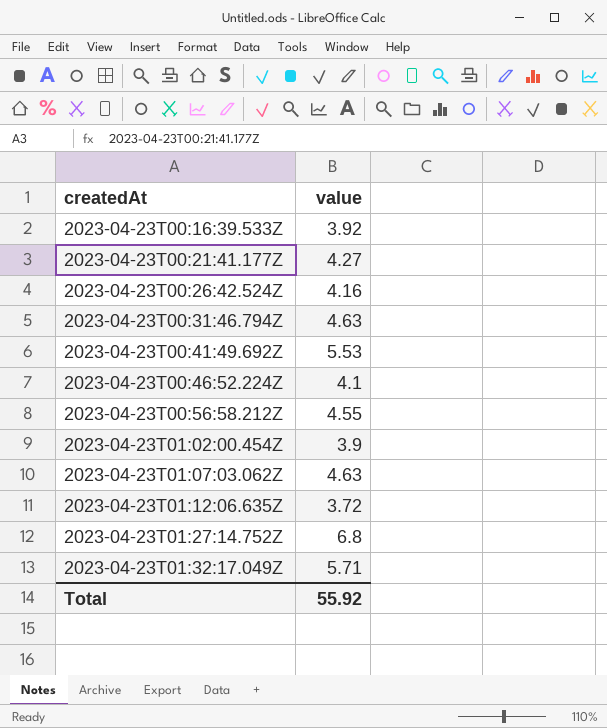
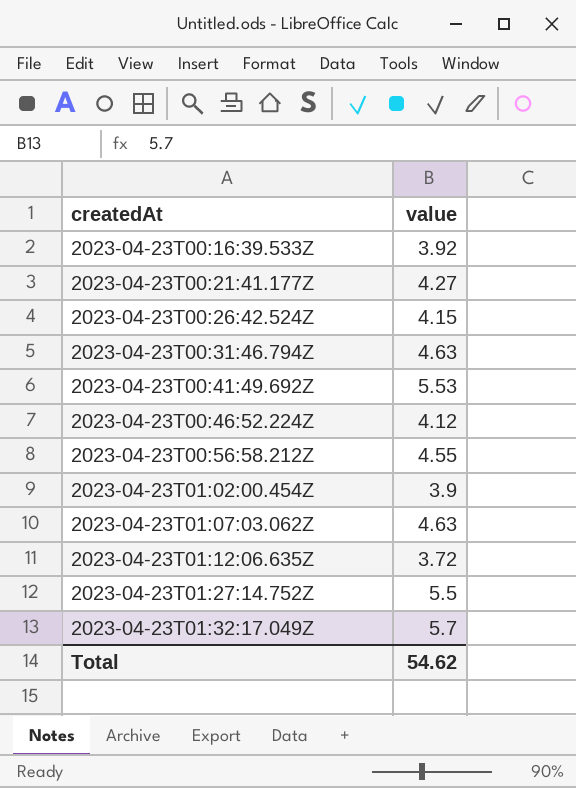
2023-04-23T00:26:42.524Z | value: 4.16 -> 4.15
2023-04-23T00:46:52.224Z | value: 4.1 -> 4.12
2023-04-23T01:27:14.752Z | value: 6.8 -> 5.5
2023-04-23T01:32:17.049Z | value: 5.71 -> 5.7
Total | value: 55.92 -> 54.62

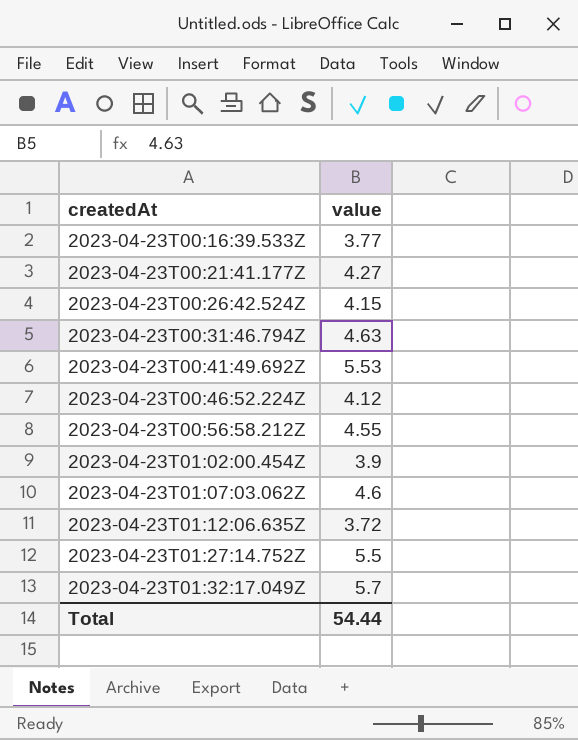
2023-04-23T00:16:39.533Z | value: 3.92 -> 3.77
2023-04-23T01:07:03.062Z | value: 4.63 -> 4.6
Total | value: 54.62 -> 54.44

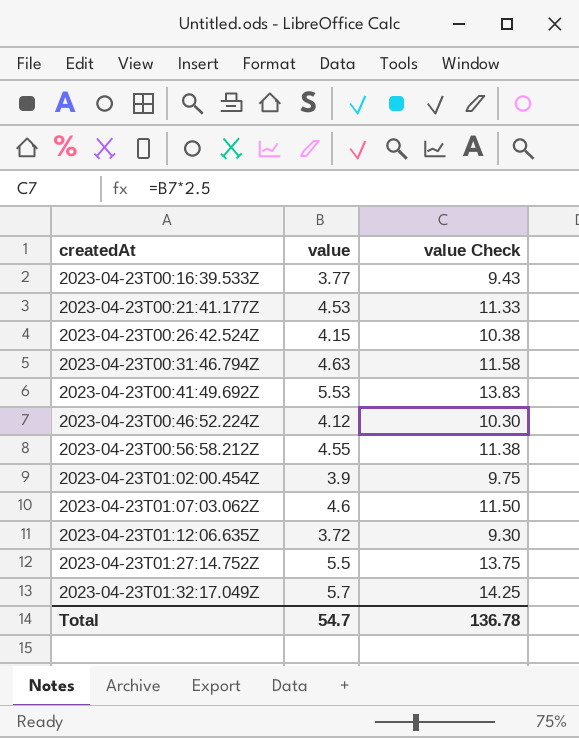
column value Check | formula: none -> [value] * 2.5
2023-04-23T00:21:41.177Z | value: 4.27 -> 4.53
Total | value: 54.44 -> 54.7

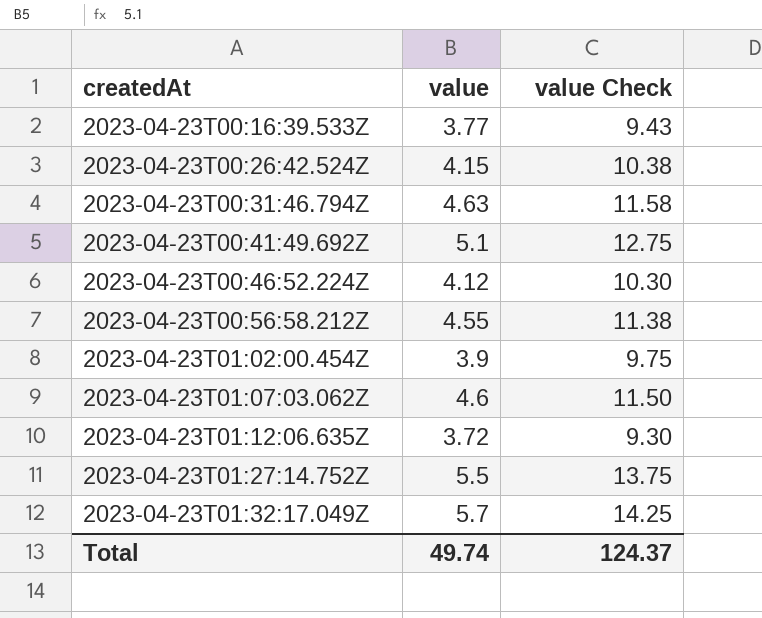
row 2023-04-23T00:21:41.177Z: 4.53 | 11.33 -> none
2023-04-23T00:41:49.692Z | value: 5.53 -> 5.1
2023-04-23T00:41:49.692Z | value Check: 13.83 -> 12.75
Total | value: 54.7 -> 49.74
Total | value Check: 136.78 -> 124.37

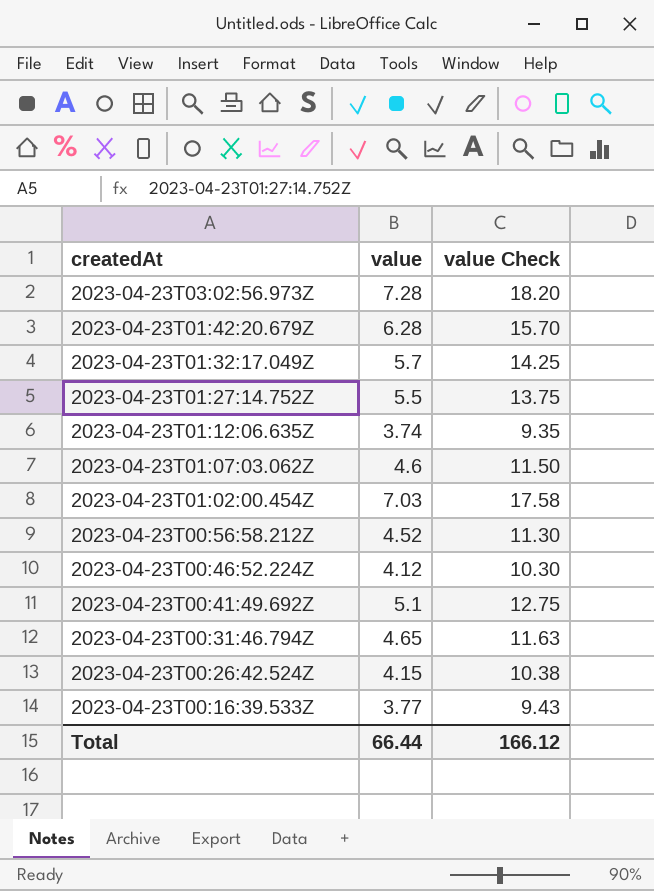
row order: createdAt ascending -> createdAt descending
row 2023-04-23T03:02:56.973Z: none -> 7.28 | 18.20
row 2023-04-23T01:42:20.679Z: none -> 6.28 | 15.70
2023-04-23T01:12:06.635Z | value: 3.72 -> 3.74
2023-04-23T01:12:06.635Z | value Check: 9.30 -> 9.35
2023-04-23T01:02:00.454Z | value: 3.9 -> 7.03
2023-04-23T01:02:00.454Z | value Check: 9.75 -> 17.58
2023-04-23T00:56:58.212Z | value: 4.55 -> 4.52
2023-04-23T00:56:58.212Z | value Check: 11.38 -> 11.30
2023-04-23T00:31:46.794Z | value: 4.63 -> 4.65
2023-04-23T00:31:46.794Z | value Check: 11.58 -> 11.63
Total | value: 49.74 -> 66.44
Total | value Check: 124.37 -> 166.12

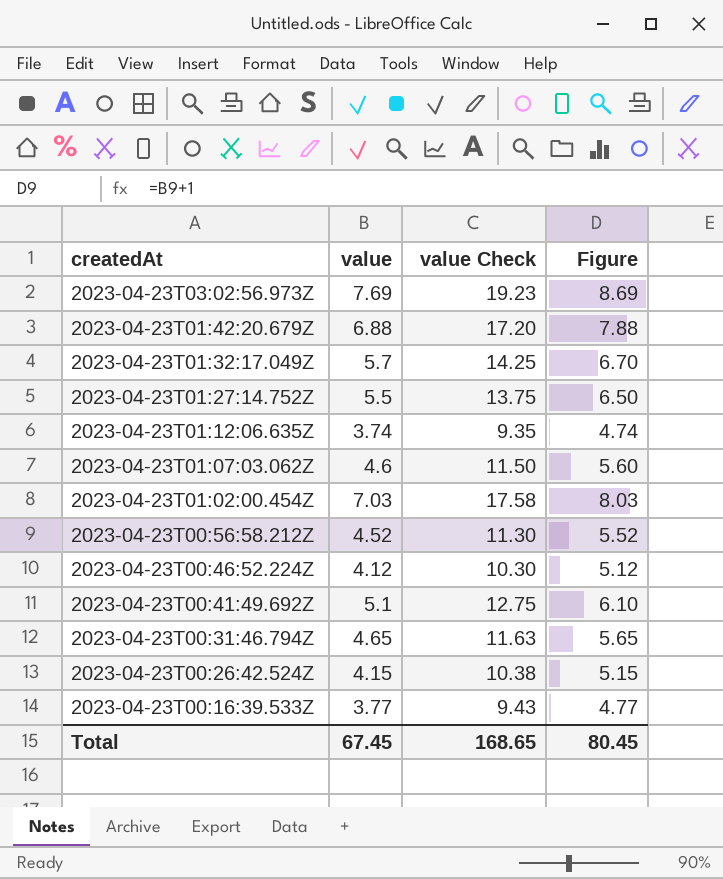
column Figure | formula: none -> [value] + 1
2023-04-23T03:02:56.973Z | value: 7.28 -> 7.69
2023-04-23T03:02:56.973Z | value Check: 18.20 -> 19.23
2023-04-23T01:42:20.679Z | value: 6.28 -> 6.88
2023-04-23T01:42:20.679Z | value Check: 15.70 -> 17.20
Total | value: 66.44 -> 67.45
Total | value Check: 166.12 -> 168.65

